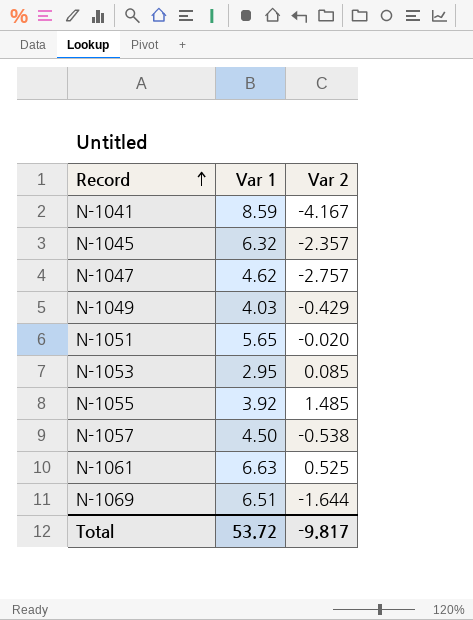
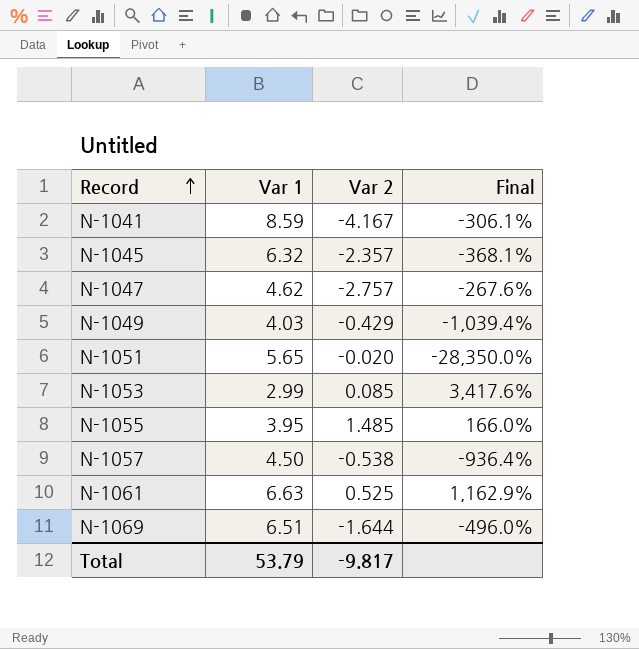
column Final | formula: none -> ([Var 1] - [Var 2]) / [Var 2]
N-1053 | Var 1: 2.95 -> 2.99
N-1055 | Var 1: 3.92 -> 3.95
Total | Var 1: 53.72 -> 53.79

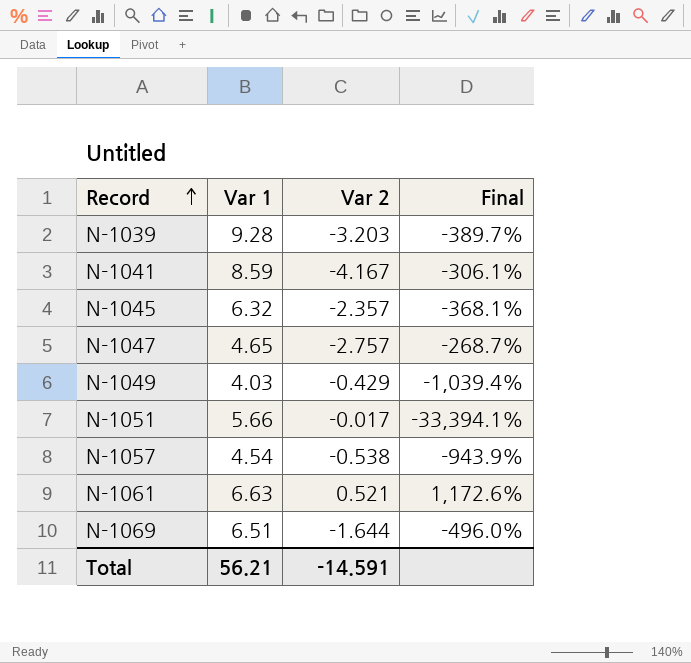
row N-1053: 2.99 | 0.085 | 3,417.6% -> none
row N-1055: 3.95 | 1.485 | 166.0% -> none
row N-1039: none -> 9.28 | -3.203 | -389.7%
N-1047 | Var 1: 4.62 -> 4.65
N-1047 | Final: -267.6% -> -268.7%
N-1051 | Var 1: 5.65 -> 5.66
N-1051 | Var 2: -0.020 -> -0.017
N-1051 | Final: -28,350.0% -> -33,394.1%
N-1057 | Var 1: 4.50 -> 4.54
N-1057 | Final: -936.4% -> -943.9%
N-1061 | Var 2: 0.525 -> 0.521
N-1061 | Final: 1,162.9% -> 1,172.6%
Total | Var 1: 53.79 -> 56.21
Total | Var 2: -9.817 -> -14.591

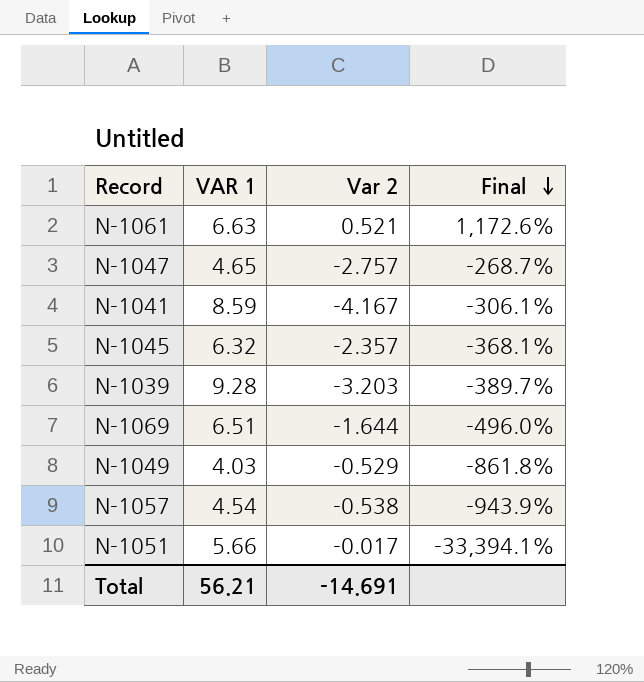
row order: Record ascending -> Final descending
column name: Var 1 -> VAR 1
N-1049 | Var 2: -0.429 -> -0.529
N-1049 | Final: -1,039.4% -> -861.8%
Total | Var 2: -14.591 -> -14.691

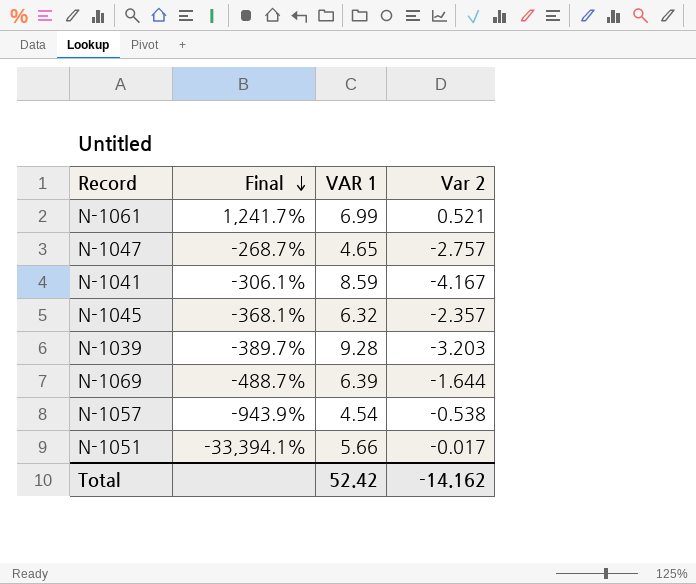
column Final | position: 4 -> 2
row N-1049: 4.03 | -0.529 | -861.8% -> none
N-1061 | Final: 1,172.6% -> 1,241.7%
N-1061 | VAR 1: 6.63 -> 6.99
N-1069 | Final: -496.0% -> -488.7%
N-1069 | VAR 1: 6.51 -> 6.39
Total | VAR 1: 56.21 -> 52.42
Total | Var 2: -14.691 -> -14.162

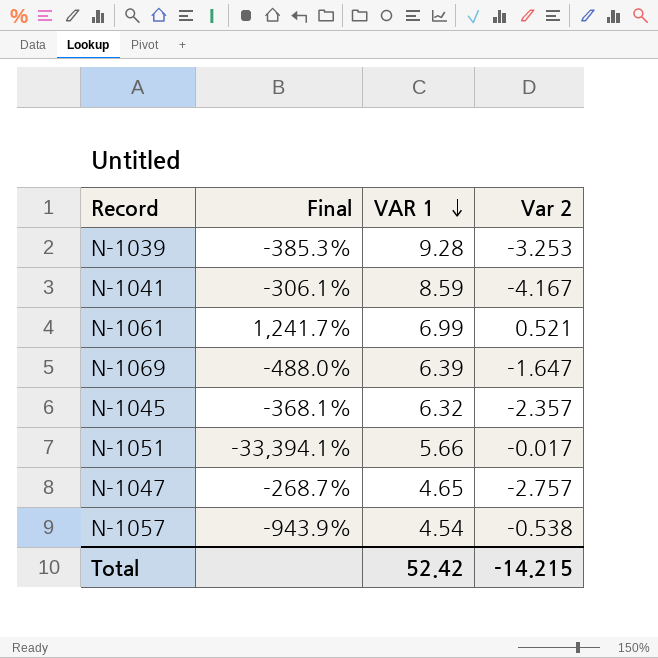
row order: Final descending -> VAR 1 descending
N-1039 | Final: -389.7% -> -385.3%
N-1039 | Var 2: -3.203 -> -3.253
N-1069 | Final: -488.7% -> -488.0%
N-1069 | Var 2: -1.644 -> -1.647
Total | Var 2: -14.162 -> -14.215

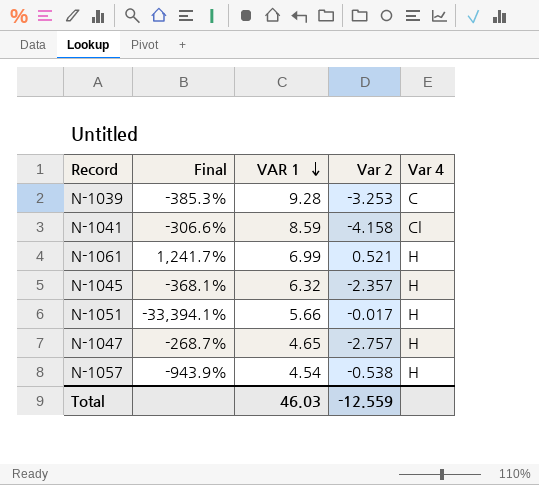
column Var 4 | position: none -> 5
row N-1069: -488.0% | 6.39 | -1.647 -> none
N-1041 | Final: -306.1% -> -306.6%
N-1041 | Var 2: -4.167 -> -4.158
Total | VAR 1: 52.42 -> 46.03
Total | Var 2: -14.215 -> -12.559

